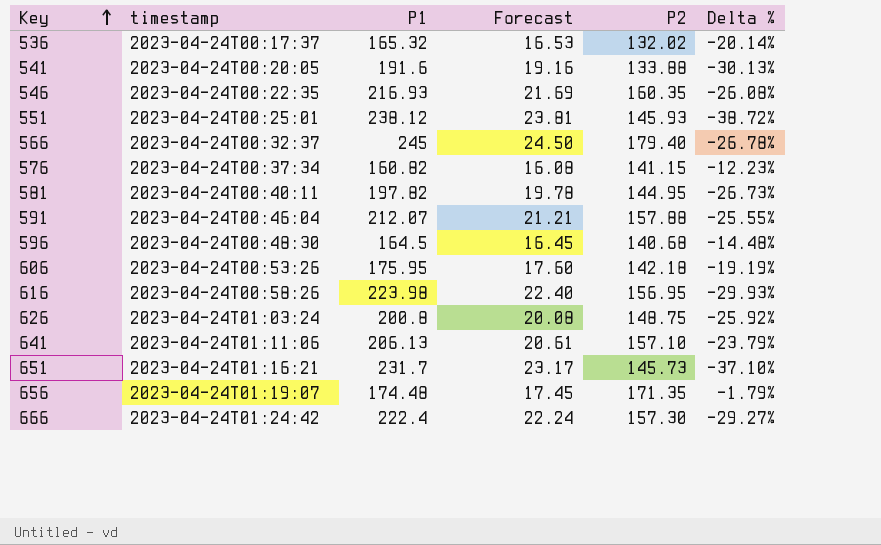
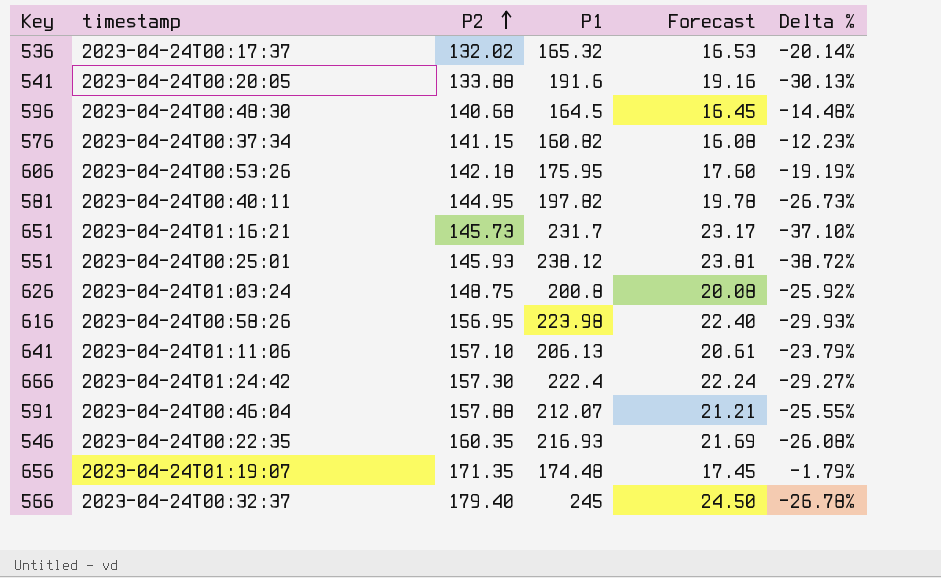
row order: Key ascending -> P2 ascending
column P2 | position: 5 -> 3

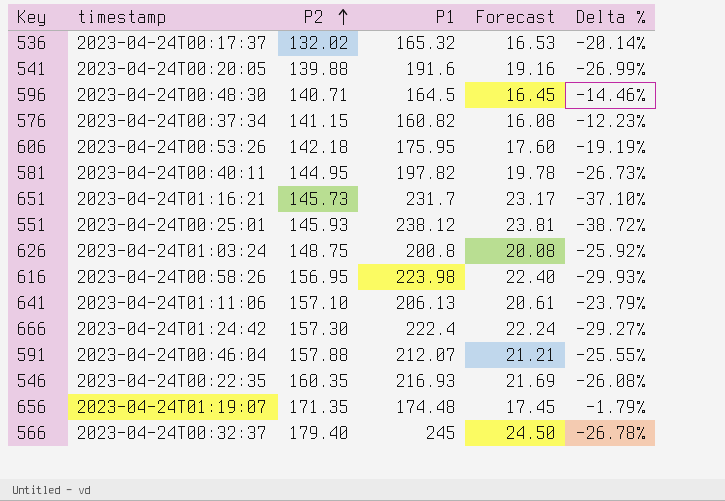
541 | P2: 133.88 -> 139.88
541 | Delta %: -30.13% -> -26.99%
596 | P2: 140.68 -> 140.71
596 | Delta %: -14.48% -> -14.46%

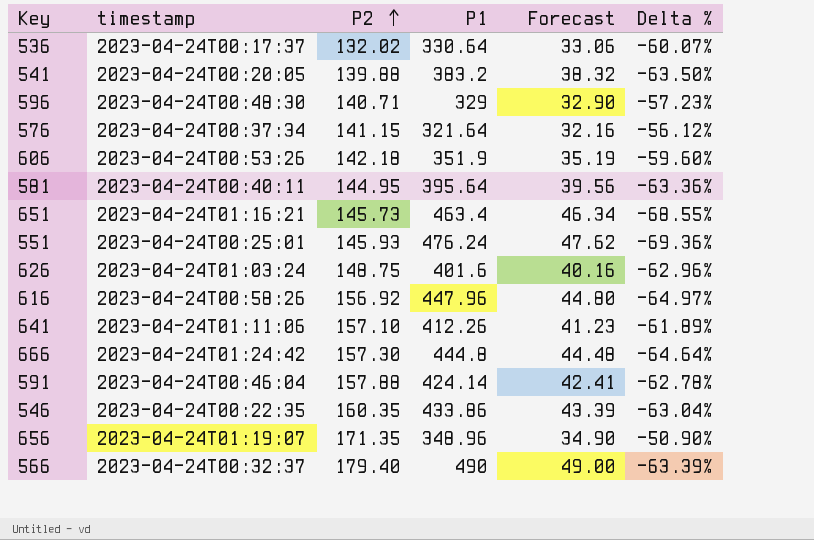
536 | P1: 165.32 -> 330.64
536 | Forecast: 16.53 -> 33.06
536 | Delta %: -20.14% -> -60.07%
541 | P1: 191.6 -> 383.2
541 | Forecast: 19.16 -> 38.32
541 | Delta %: -26.99% -> -63.50%
596 | P1: 164.5 -> 329
596 | Forecast: 16.45 -> 32.90
596 | Delta %: -14.46% -> -57.23%
576 | P1: 160.82 -> 321.64
576 | Forecast: 16.08 -> 32.16
576 | Delta %: -12.23% -> -56.12%
606 | P1: 175.95 -> 351.9
606 | Forecast: 17.60 -> 35.19
606 | Delta %: -19.19% -> -59.60%
581 | P1: 197.82 -> 395.64
581 | Forecast: 19.78 -> 39.56
581 | Delta %: -26.73% -> -63.36%
651 | P1: 231.7 -> 463.4
651 | Forecast: 23.17 -> 46.34
651 | Delta %: -37.10% -> -68.55%
551 | P1: 238.12 -> 476.24
551 | Forecast: 23.81 -> 47.62
551 | Delta %: -38.72% -> -69.36%
626 | P1: 200.8 -> 401.6
626 | Forecast: 20.08 -> 40.16
626 | Delta %: -25.92% -> -62.96%
616 | P2: 156.95 -> 156.92
616 | P1: 223.98 -> 447.96
616 | Forecast: 22.40 -> 44.80
616 | Delta %: -29.93% -> -64.97%
641 | P1: 206.13 -> 412.26
641 | Forecast: 20.61 -> 41.23
641 | Delta %: -23.79% -> -61.89%
666 | P1: 222.4 -> 444.8
666 | Forecast: 22.24 -> 44.48
666 | Delta %: -29.27% -> -64.64%
591 | P1: 212.07 -> 424.14
591 | Forecast: 21.21 -> 42.41
591 | Delta %: -25.55% -> -62.78%
546 | P1: 216.93 -> 433.86
546 | Forecast: 21.69 -> 43.39
546 | Delta %: -26.08% -> -63.04%
656 | P1: 174.48 -> 348.96
656 | Forecast: 17.45 -> 34.90
656 | Delta %: -1.79% -> -50.90%
566 | P1: 245 -> 490
566 | Forecast: 24.50 -> 49.00
566 | Delta %: -26.78% -> -63.39%

